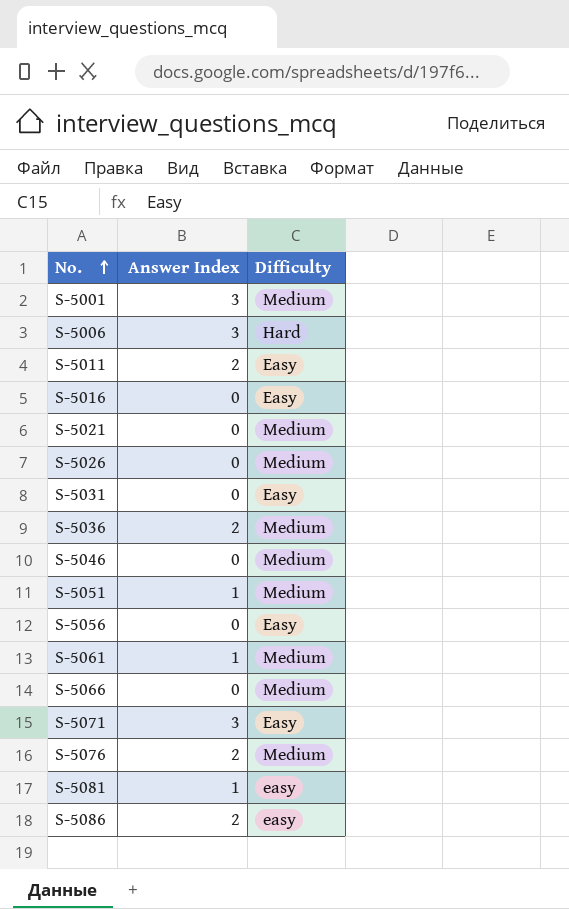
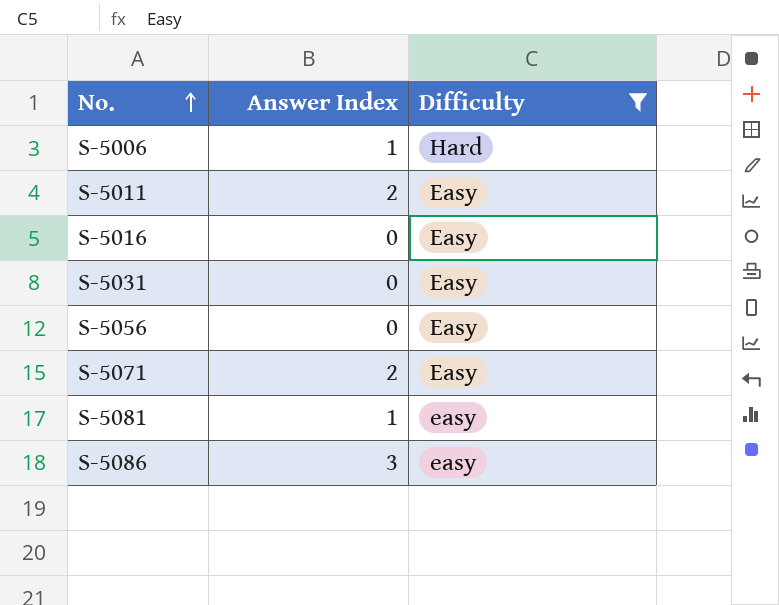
filter: none -> Difficulty != Medium
S-5006 | Answer Index: 3 -> 1
S-5071 | Answer Index: 3 -> 2
S-5086 | Answer Index: 2 -> 3

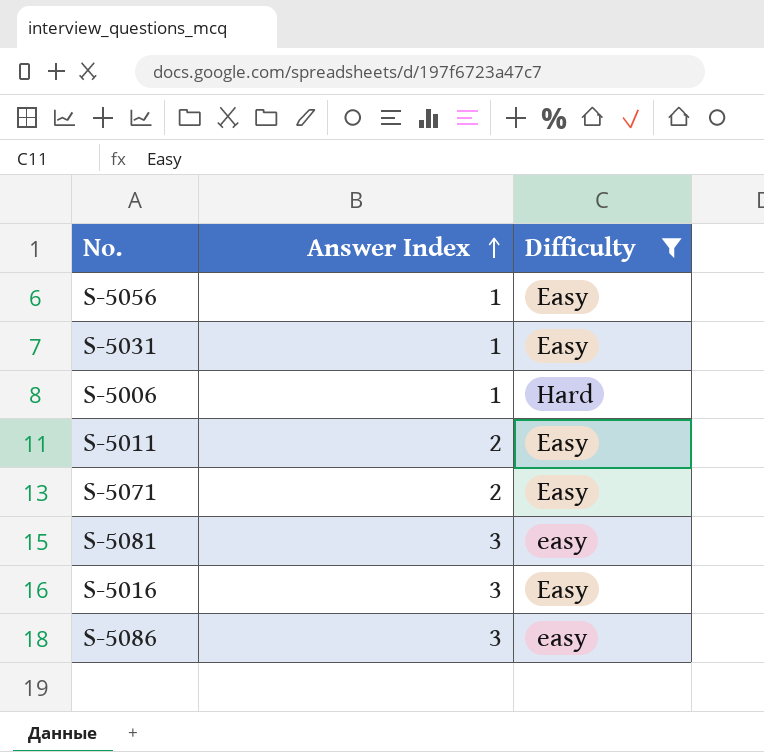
row order: No. ascending -> Answer Index ascending
S-5056 | Answer Index: 0 -> 1
S-5031 | Answer Index: 0 -> 1
S-5081 | Answer Index: 1 -> 3
S-5016 | Answer Index: 0 -> 3

